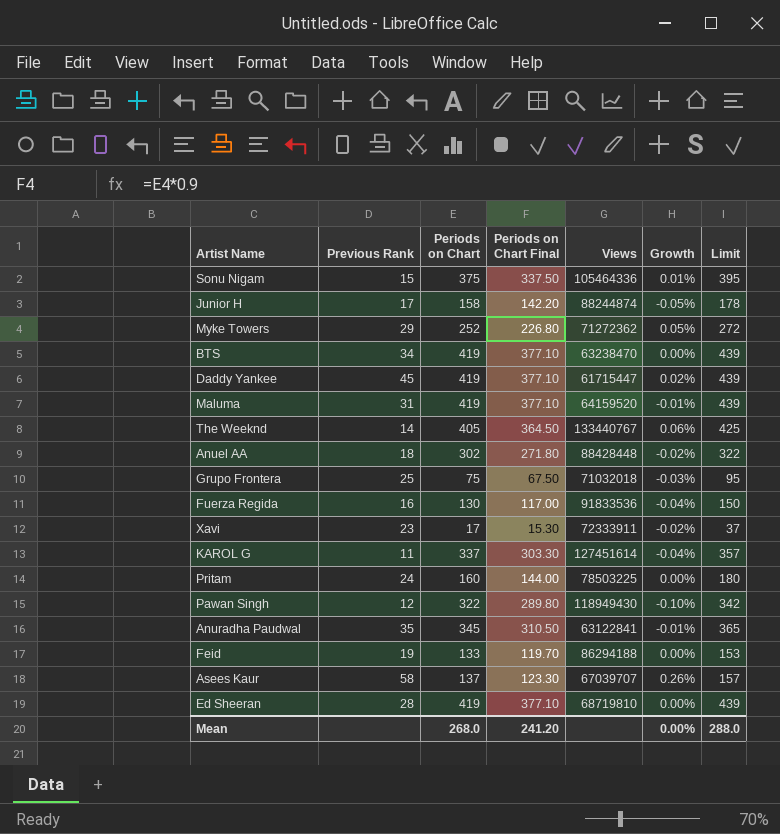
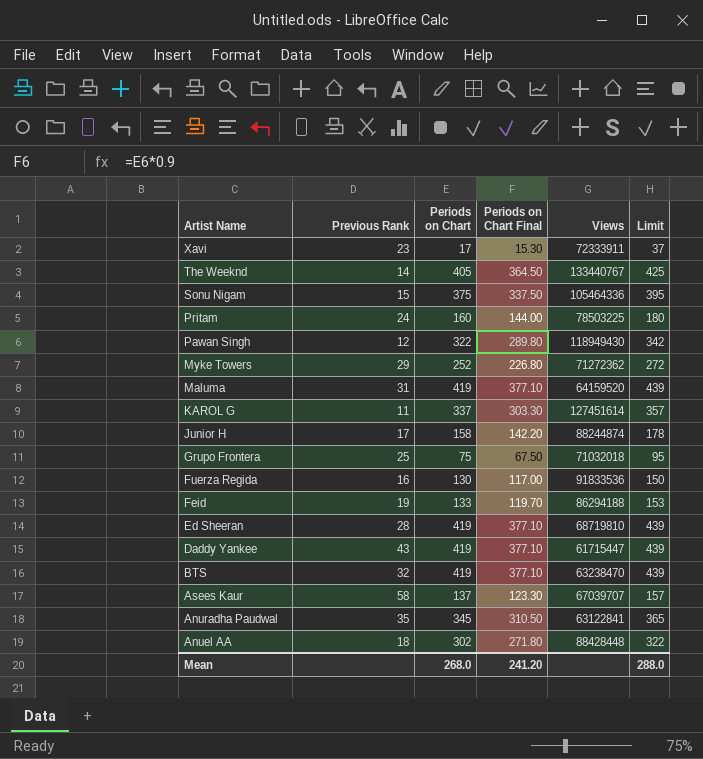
row order: none -> Artist Name descending
column Growth | position: 6 -> none
Daddy Yankee | Previous Rank: 45 -> 43
BTS | Previous Rank: 34 -> 32

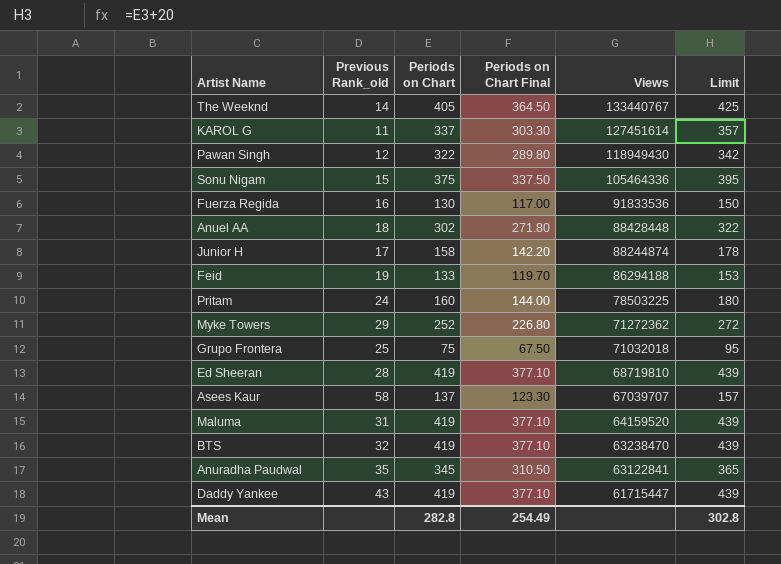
row order: Artist Name descending -> Views descending
column name: Previous Rank -> Previous Rank_old
row Xavi: 23 | 17 | 15.30 | 72333911 | 37 -> none
Mean | Periods on Chart: 268.0 -> 282.8
Mean | Periods on Chart Final: 241.20 -> 254.49
Mean | Limit: 288.0 -> 302.8

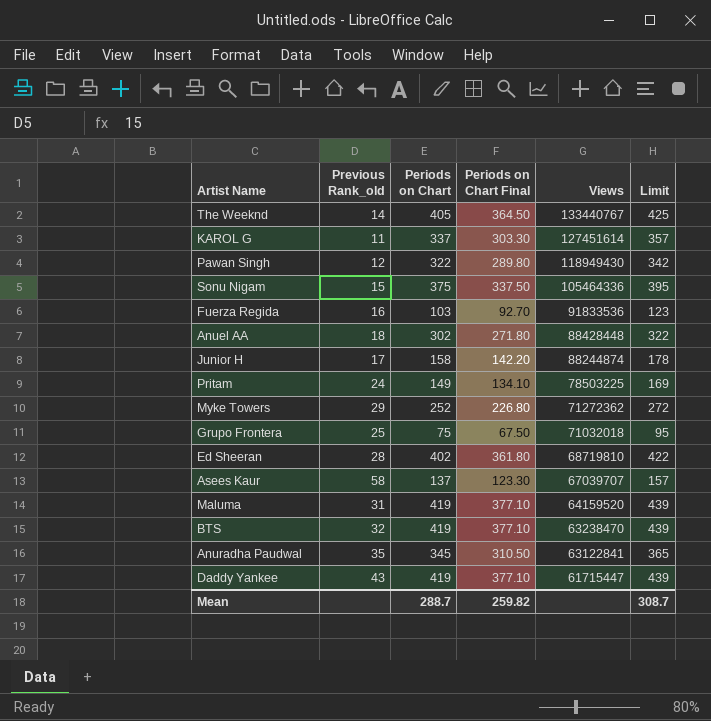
row Feid: 19 | 133 | 119.70 | 86294188 | 153 -> none
Fuerza Regida | Periods on Chart: 130 -> 103
Fuerza Regida | Periods on Chart Final: 117.00 -> 92.70
Fuerza Regida | Limit: 150 -> 123
Pritam | Periods on Chart: 160 -> 149
Pritam | Periods on Chart Final: 144.00 -> 134.10
Pritam | Limit: 180 -> 169
Ed Sheeran | Periods on Chart: 419 -> 402
Ed Sheeran | Periods on Chart Final: 377.10 -> 361.80
Ed Sheeran | Limit: 439 -> 422
Mean | Periods on Chart: 282.8 -> 288.7
Mean | Periods on Chart Final: 254.49 -> 259.82
Mean | Limit: 302.8 -> 308.7

